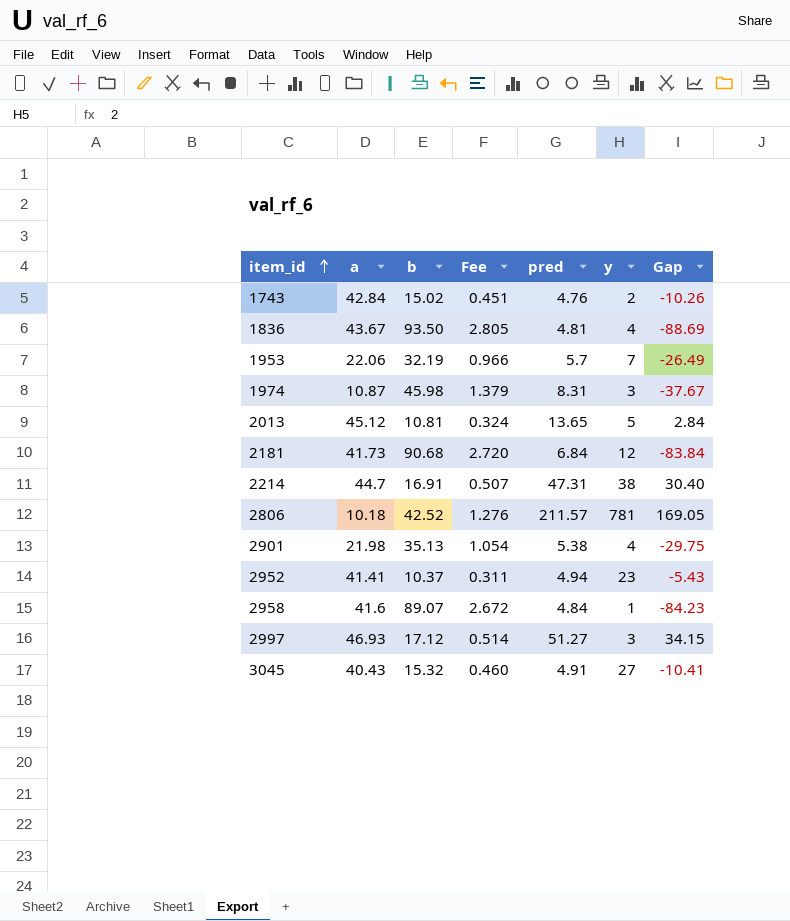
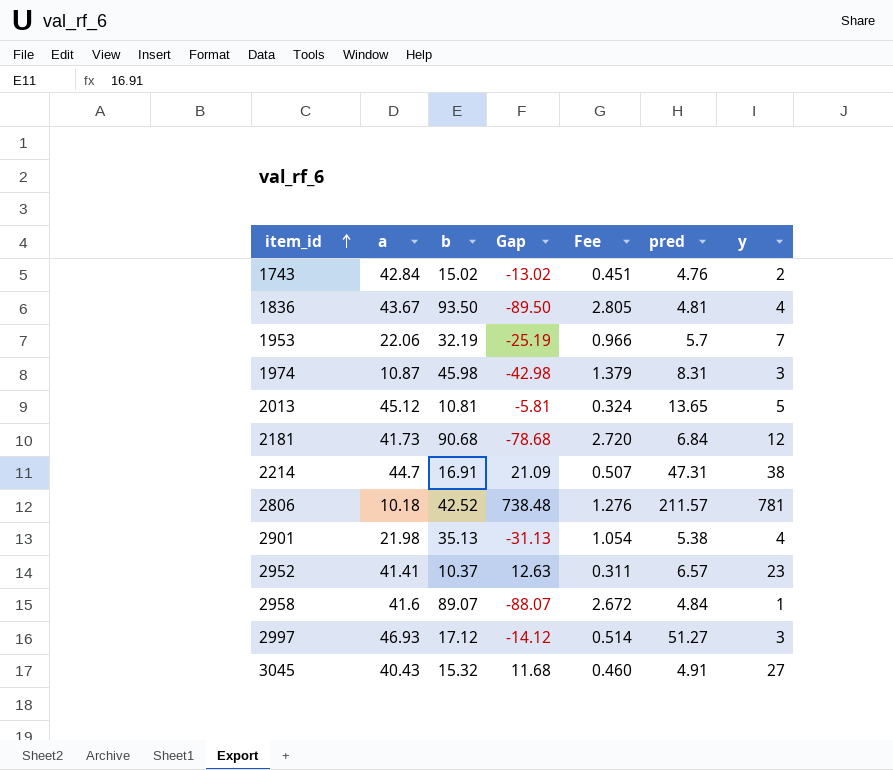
column Gap | formula: [pred] - [b] -> [y] - [b]
column Gap | position: 7 -> 4
2952 | pred: 4.94 -> 6.57

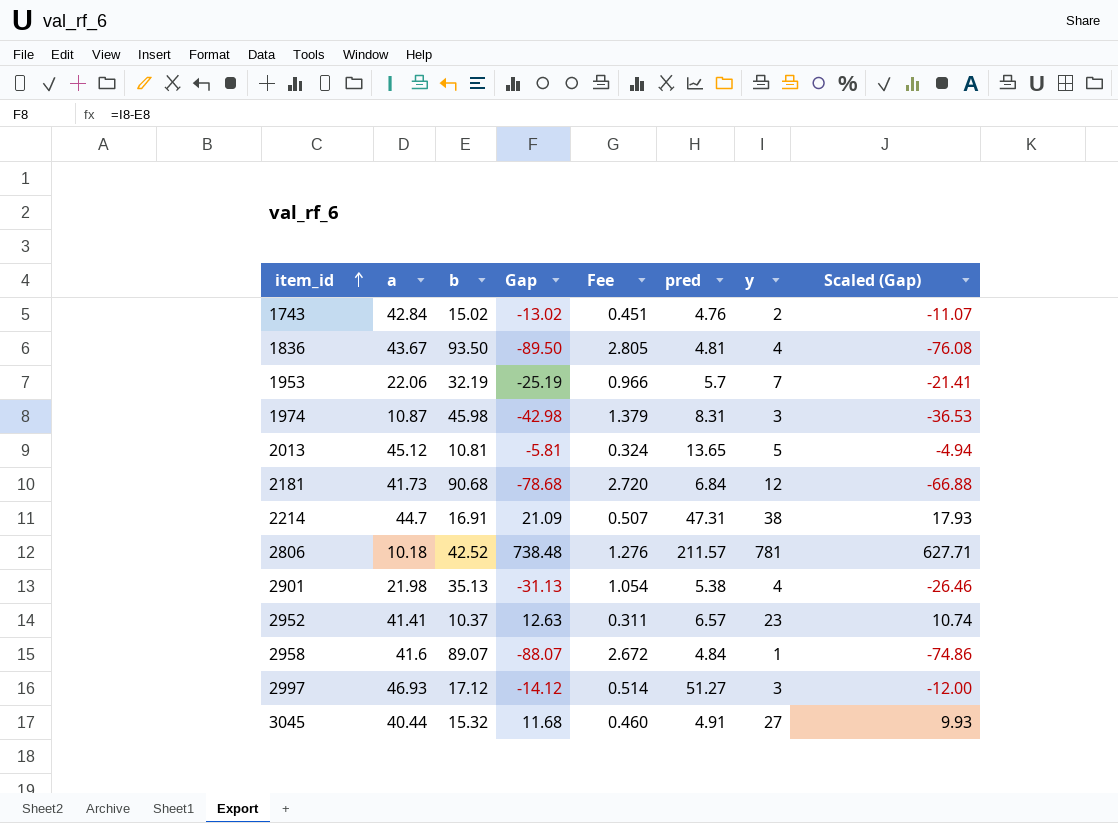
column Scaled (Gap) | formula: none -> [Gap] * 0.85
3045 | a: 40.43 -> 40.44

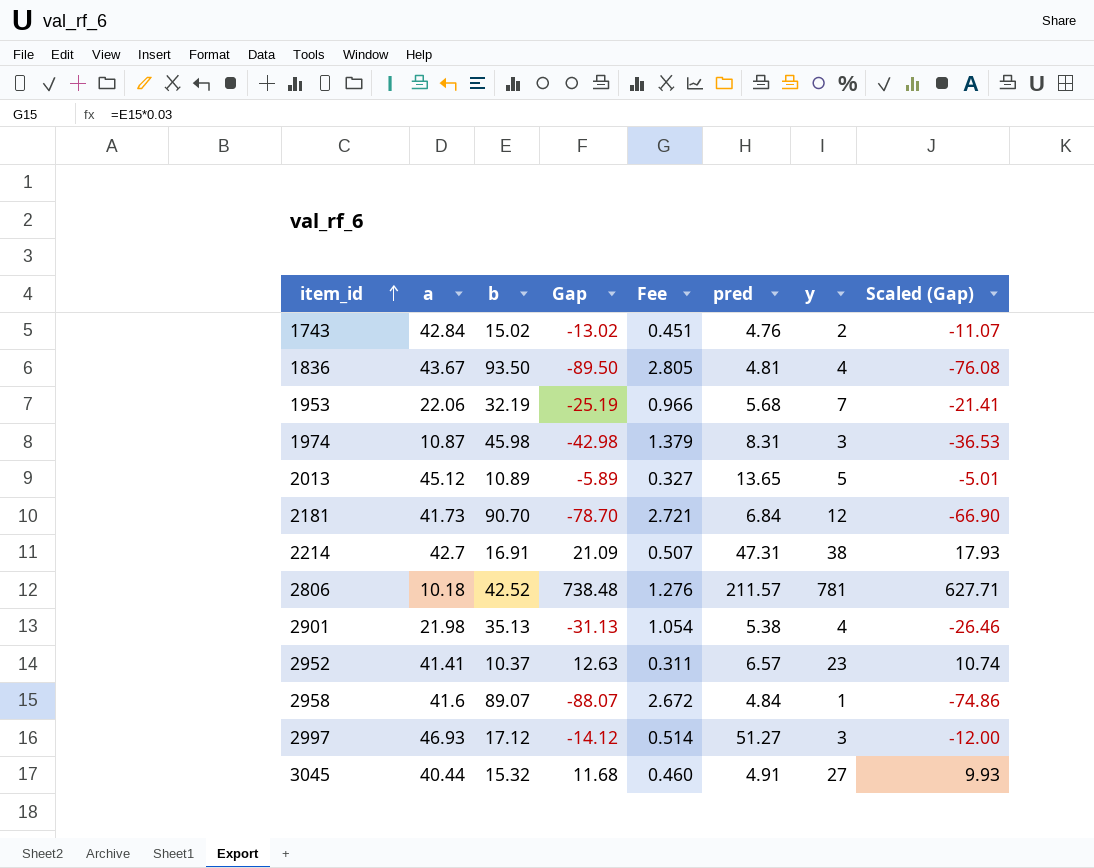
1953 | pred: 5.7 -> 5.68
2013 | b: 10.81 -> 10.89
2013 | Gap: -5.81 -> -5.89
2013 | Fee: 0.324 -> 0.327
2013 | Scaled (Gap): -4.94 -> -5.01
2181 | b: 90.68 -> 90.70
2181 | Gap: -78.68 -> -78.70
2181 | Fee: 2.720 -> 2.721
2181 | Scaled (Gap): -66.88 -> -66.90
2214 | a: 44.7 -> 42.7

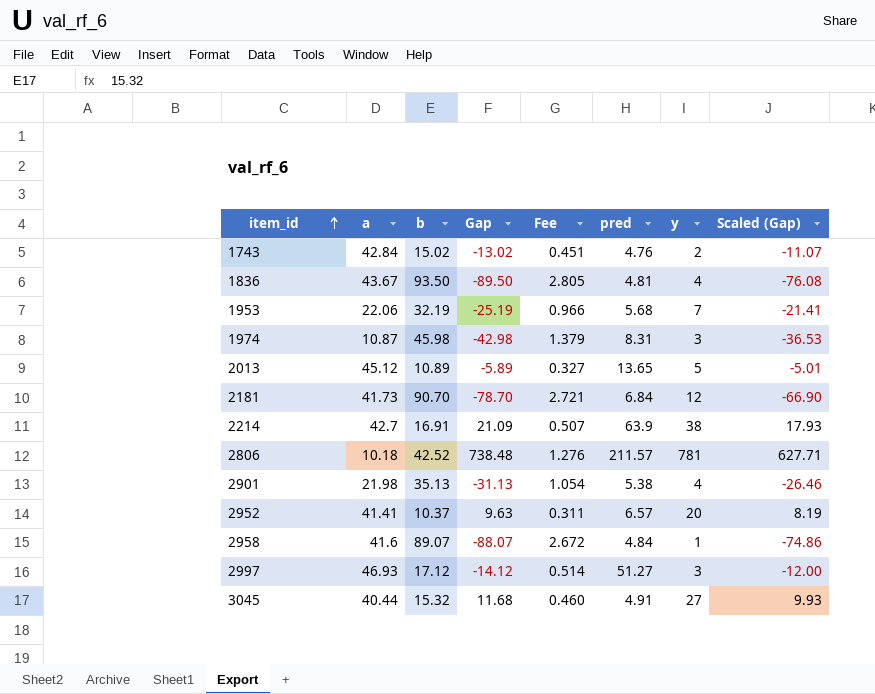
2214 | pred: 47.31 -> 63.9
2952 | Gap: 12.63 -> 9.63
2952 | y: 23 -> 20
2952 | Scaled (Gap): 10.74 -> 8.19

